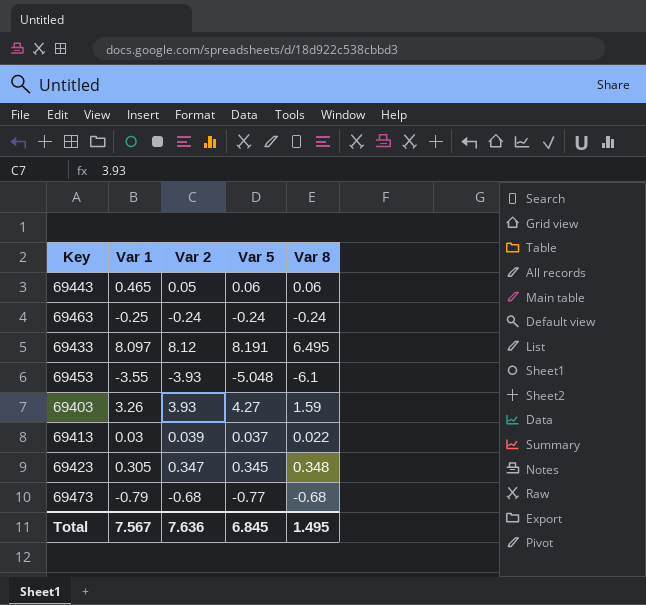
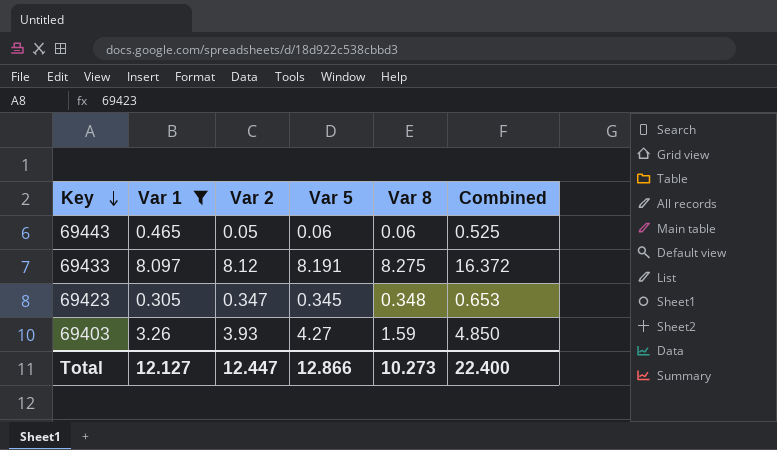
filter: none -> Var 1 >= 0.305
row order: none -> Key descending
column Combined | formula: none -> [Var 1] + [Var 8]
69433 | Var 8: 6.495 -> 8.275
Total | Var 1: 7.567 -> 12.127
Total | Var 2: 7.636 -> 12.447
Total | Var 5: 6.845 -> 12.866
Total | Var 8: 1.495 -> 10.273

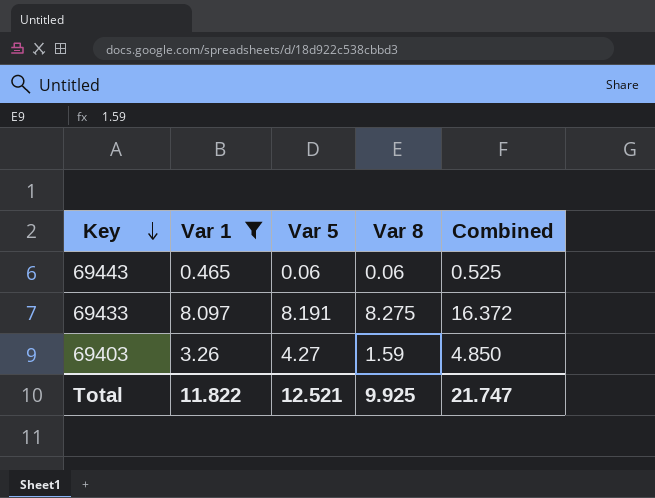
column Var 2 | position: 3 -> none
row 69423: 0.305 | 0.347 | 0.345 | 0.348 | 0.653 -> none
Total | Var 1: 12.127 -> 11.822
Total | Var 5: 12.866 -> 12.521
Total | Var 8: 10.273 -> 9.925
Total | Combined: 22.400 -> 21.747

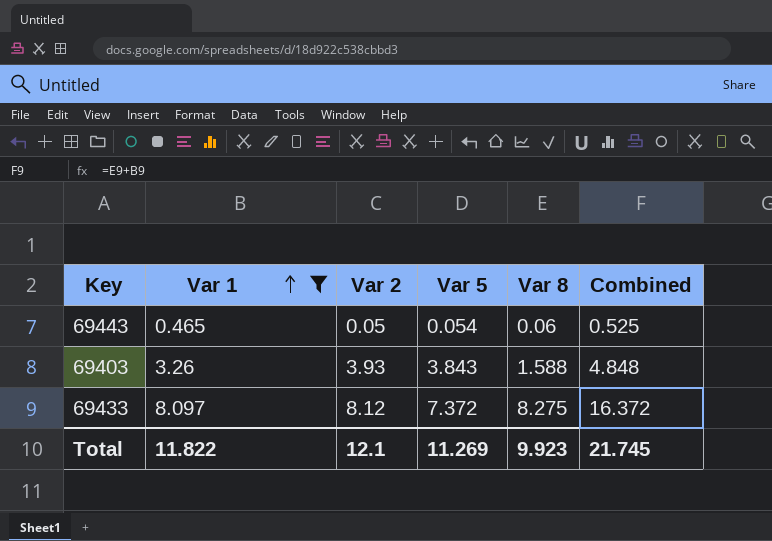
row order: Key descending -> Var 1 ascending
column Var 2 | position: none -> 3
69443 | Var 5: 0.06 -> 0.054
69403 | Var 5: 4.27 -> 3.843
69403 | Var 8: 1.59 -> 1.588
69403 | Combined: 4.850 -> 4.848
69433 | Var 5: 8.191 -> 7.372
Total | Var 5: 12.521 -> 11.269
Total | Var 8: 9.925 -> 9.923
Total | Combined: 21.747 -> 21.745

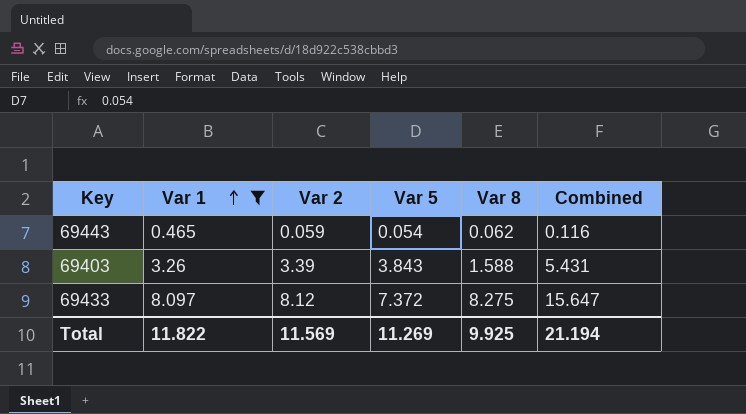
column Combined | formula: [Var 1] + [Var 8] -> [Var 5] + [Var 8]
69443 | Var 2: 0.05 -> 0.059
69443 | Var 8: 0.06 -> 0.062
69403 | Var 2: 3.93 -> 3.39
Total | Var 2: 12.1 -> 11.569
Total | Var 8: 9.923 -> 9.925
Total | Combined: 21.745 -> 21.194

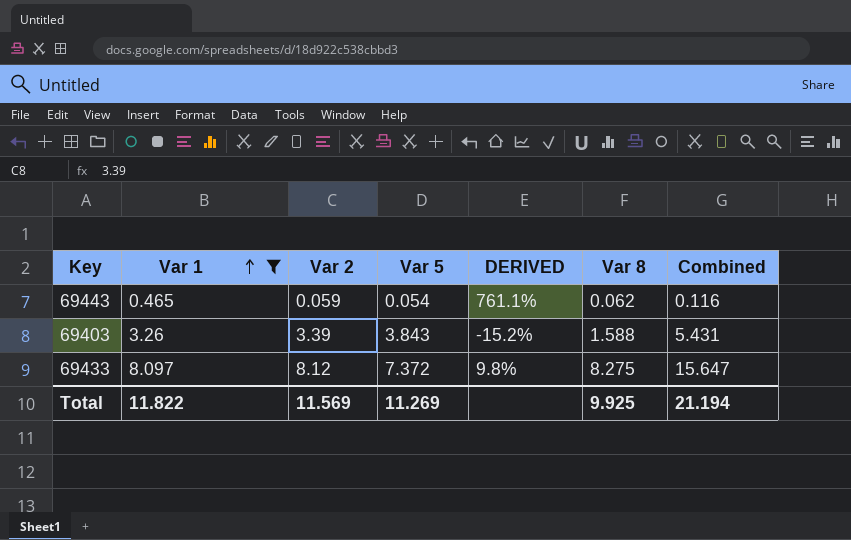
column DERIVED | formula: none -> ([Var 1] - [Var 5]) / [Var 5]

